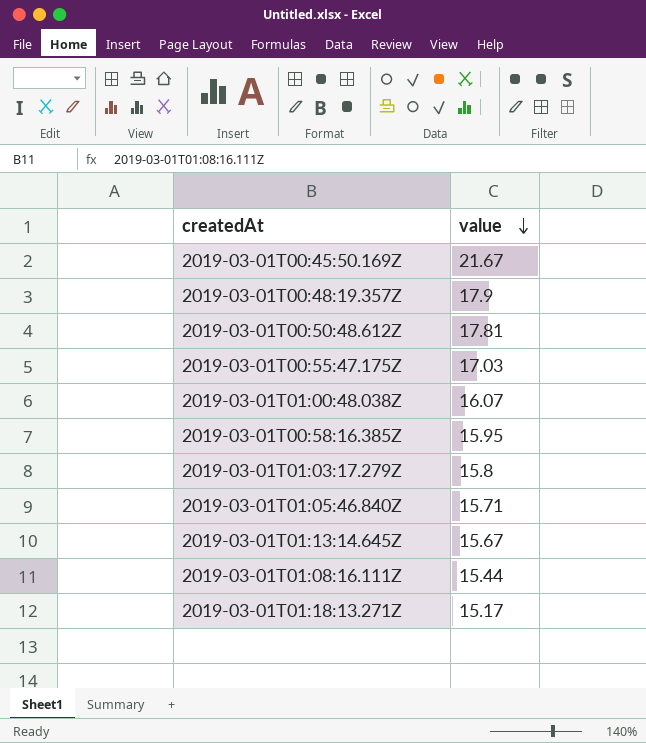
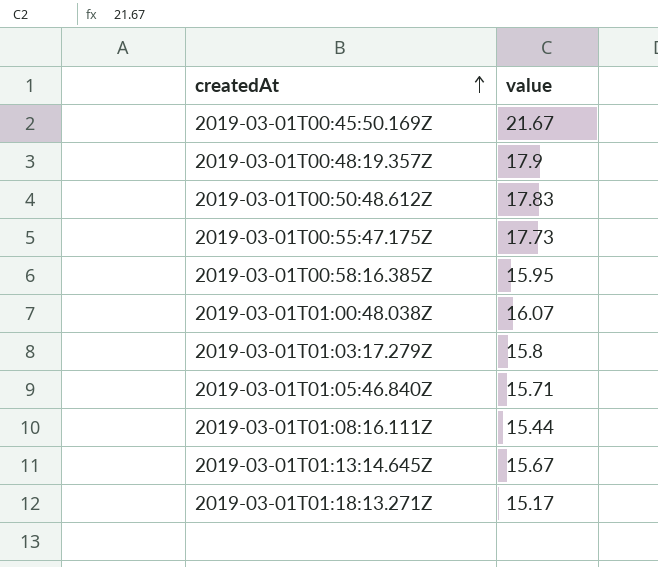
row order: value descending -> createdAt ascending
2019-03-01T00:50:48.612Z | value: 17.81 -> 17.83
2019-03-01T00:55:47.175Z | value: 17.03 -> 17.73

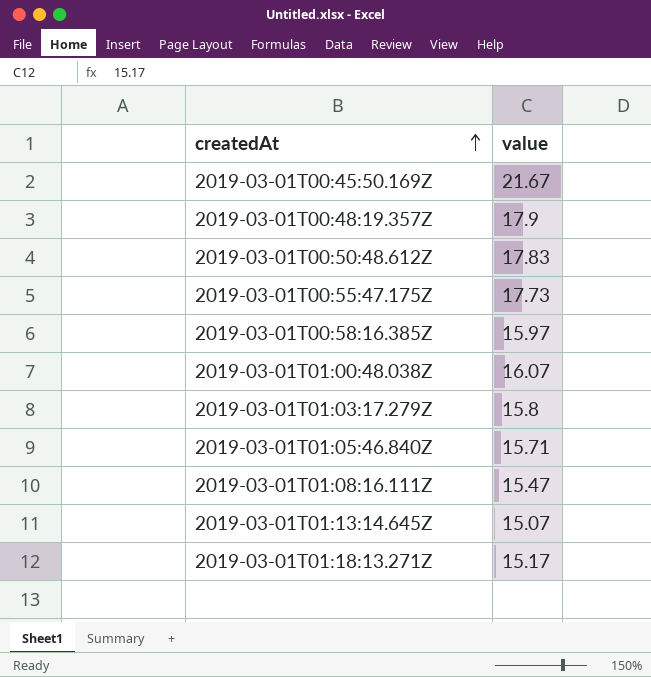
2019-03-01T00:58:16.385Z | value: 15.95 -> 15.97
2019-03-01T01:08:16.111Z | value: 15.44 -> 15.47
2019-03-01T01:13:14.645Z | value: 15.67 -> 15.07

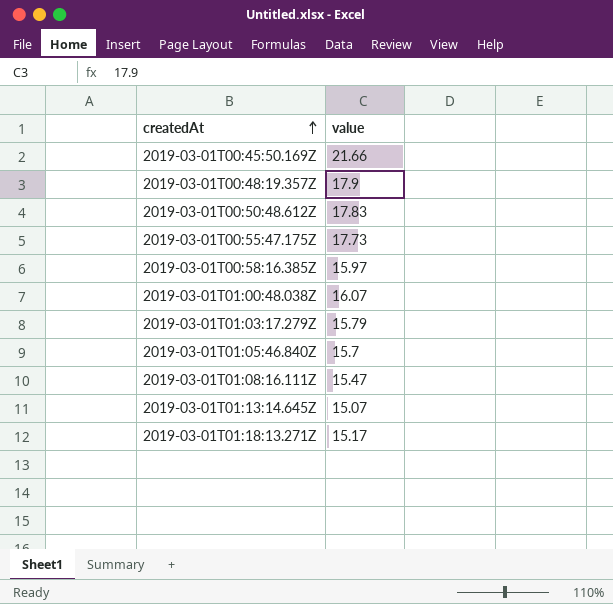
2019-03-01T00:45:50.169Z | value: 21.67 -> 21.66
2019-03-01T01:03:17.279Z | value: 15.8 -> 15.79
2019-03-01T01:05:46.840Z | value: 15.71 -> 15.7

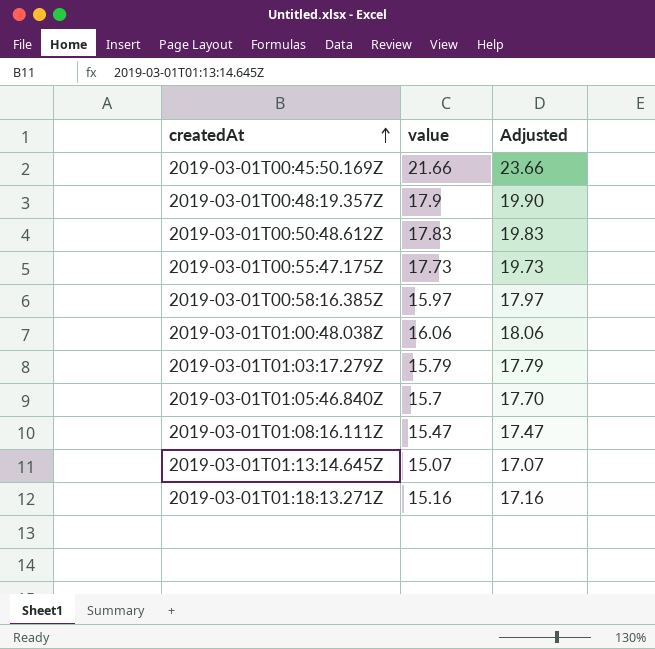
column Adjusted | formula: none -> [value] + 2
2019-03-01T01:00:48.038Z | value: 16.07 -> 16.06
2019-03-01T01:18:13.271Z | value: 15.17 -> 15.16

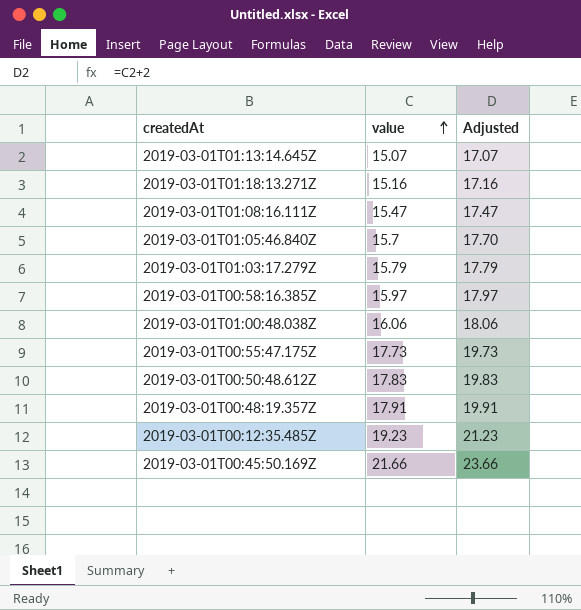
row order: createdAt ascending -> value ascending
2019-03-01T00:48:19.357Z | value: 17.9 -> 17.91
2019-03-01T00:48:19.357Z | Adjusted: 19.90 -> 19.91
row 2019-03-01T00:12:35.485Z: none -> 19.23 | 21.23

